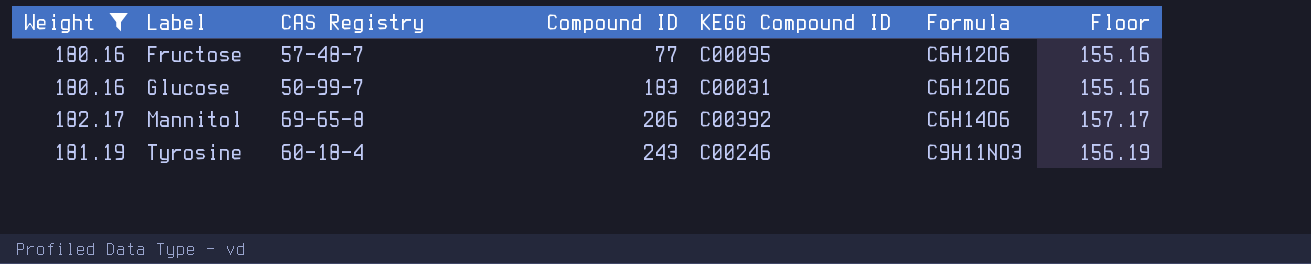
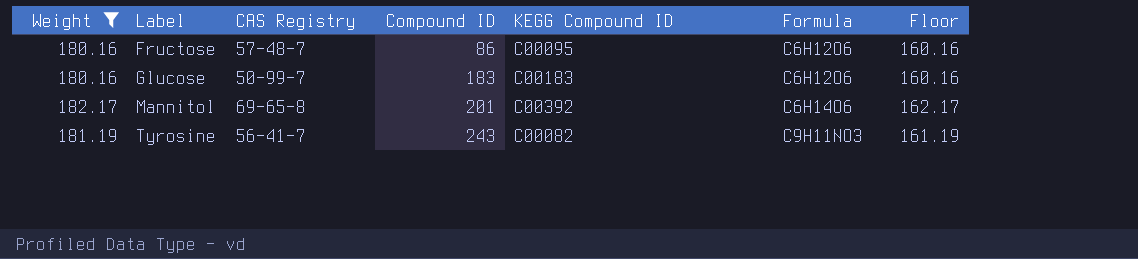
column Floor | formula: [Weight] - 25 -> [Weight] - 20
Fructose | Compound ID: 77 -> 86
Glucose | KEGG Compound ID: C00031 -> C00183
Mannitol | Compound ID: 206 -> 201
Tyrosine | CAS Registry: 60-18-4 -> 56-41-7
Tyrosine | KEGG Compound ID: C00246 -> C00082

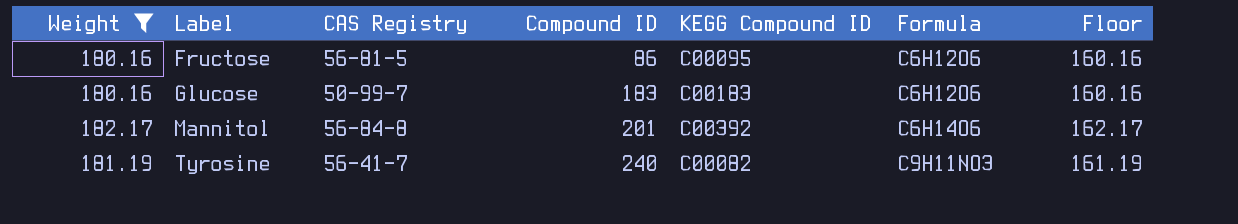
Fructose | CAS Registry: 57-48-7 -> 56-81-5
Mannitol | CAS Registry: 69-65-8 -> 56-84-8
Tyrosine | Compound ID: 243 -> 240

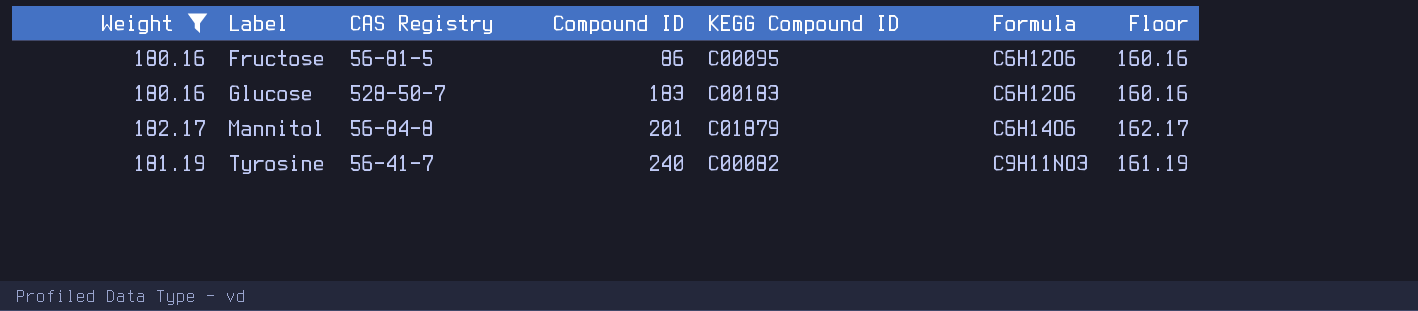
Glucose | CAS Registry: 50-99-7 -> 528-50-7
Mannitol | KEGG Compound ID: C00392 -> C01879

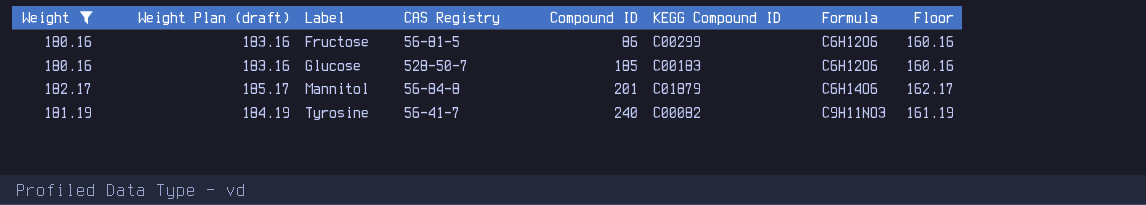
column Weight Plan (draft) | formula: none -> [Weight] + 3
Fructose | KEGG Compound ID: C00095 -> C00299
Glucose | Compound ID: 183 -> 185

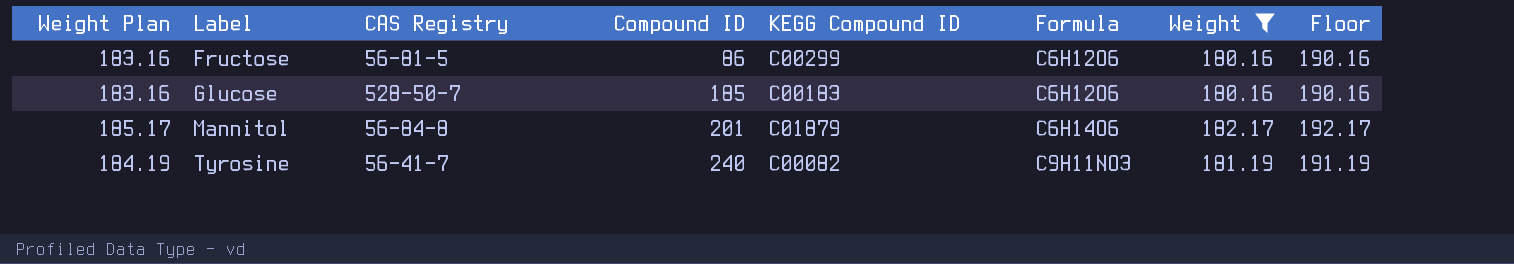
column name: Weight Plan (draft) -> Weight Plan
column Weight | position: 1 -> 7
column Floor | formula: [Weight] - 20 -> [Weight] + 10

